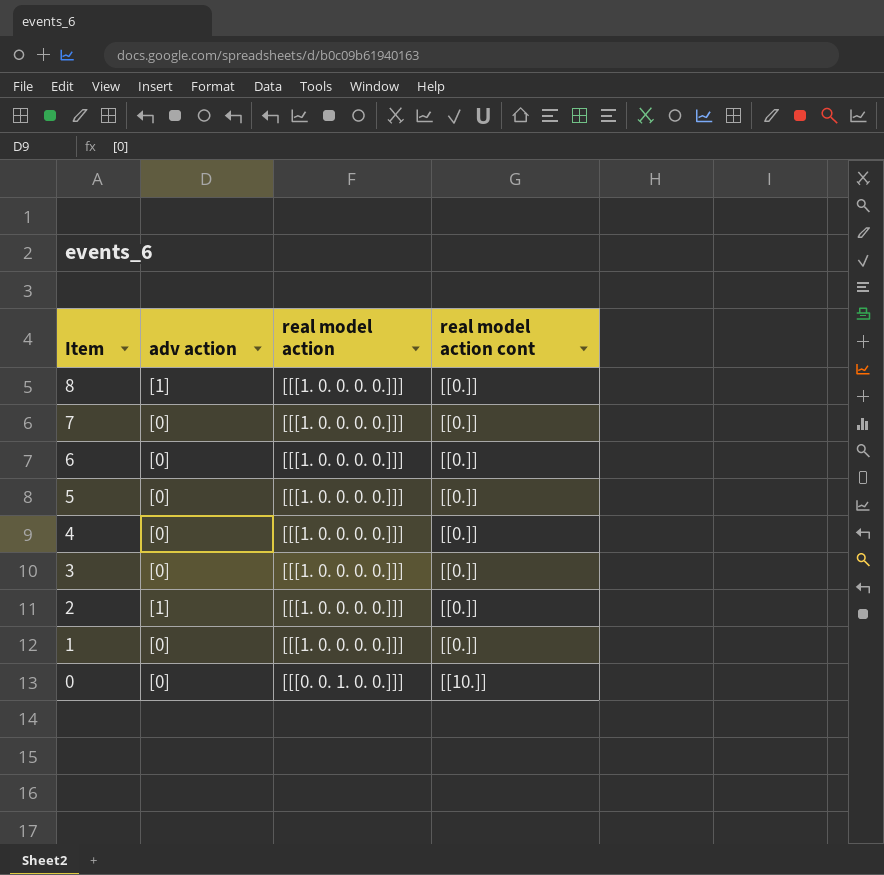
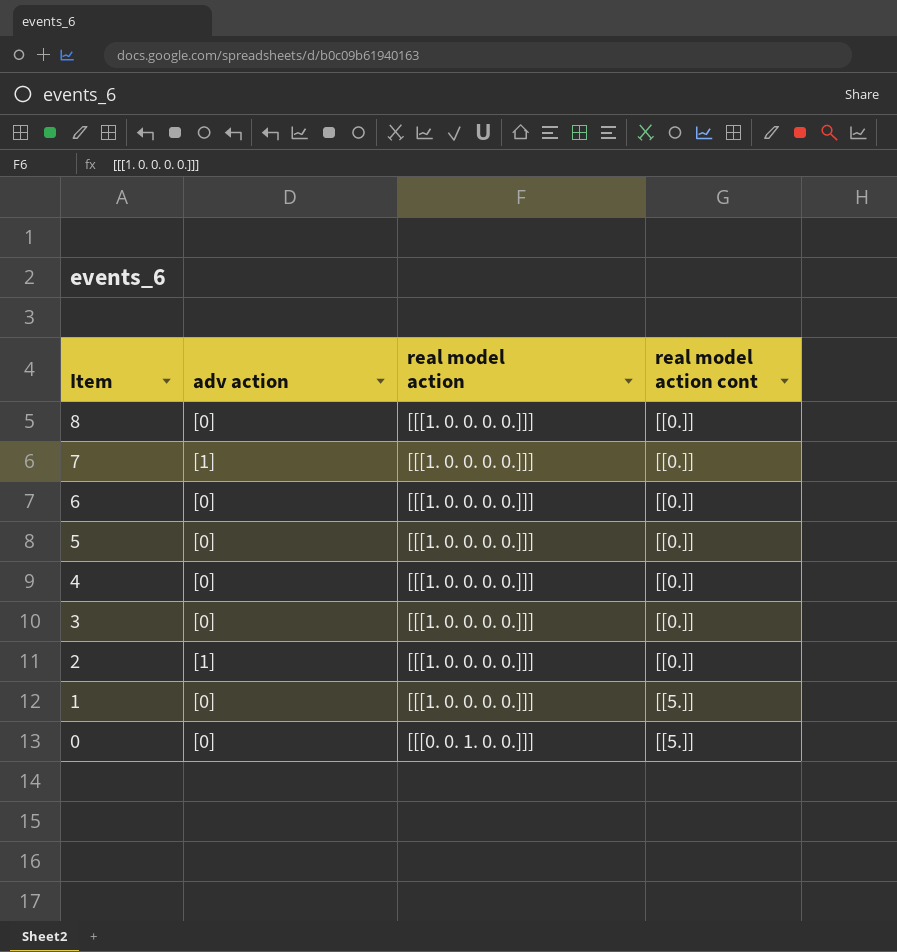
8 | adv action: [1] -> [0]
7 | adv action: [0] -> [1]
1 | real model action cont: [[0.]] -> [[5.]]
0 | real model action cont: [[10.]] -> [[5.]]

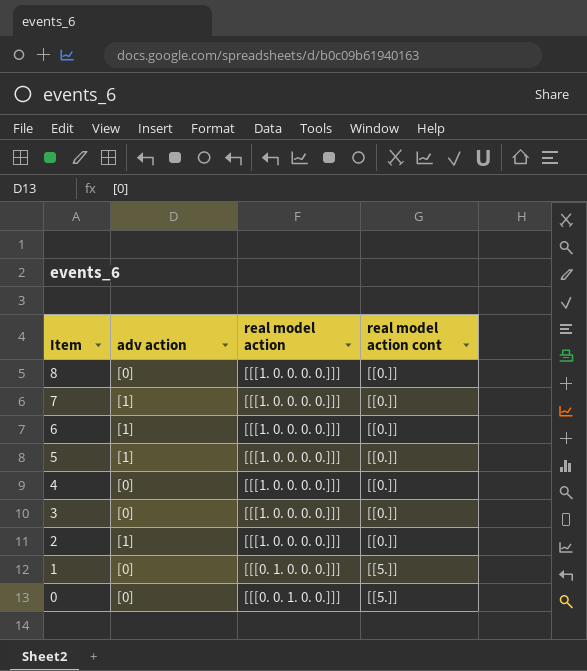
6 | adv action: [0] -> [1]
5 | adv action: [0] -> [1]
1 | real model action: [[[1. 0. 0. 0. 0.]]] -> [[[0. 1. 0. 0. 0.]]]

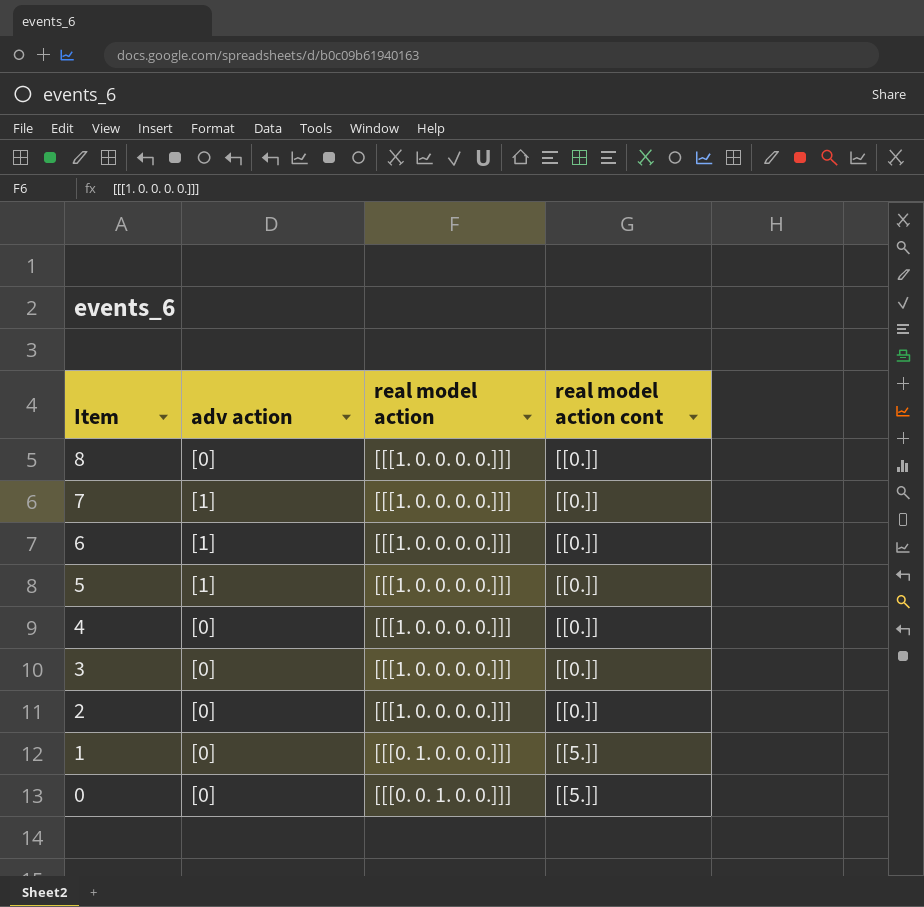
2 | adv action: [1] -> [0]

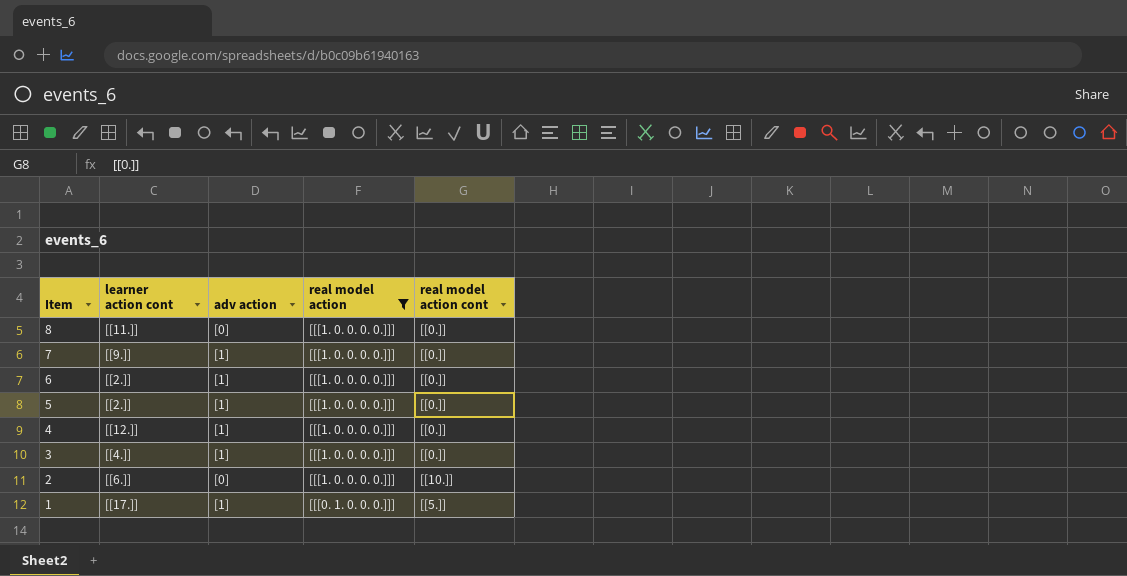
filter: none -> real model action != [[[0. 0. 1. 0. 0.]]]
column learner action cont | position: none -> 2
4 | adv action: [0] -> [1]
3 | adv action: [0] -> [1]
2 | real model action cont: [[0.]] -> [[10.]]
1 | adv action: [0] -> [1]

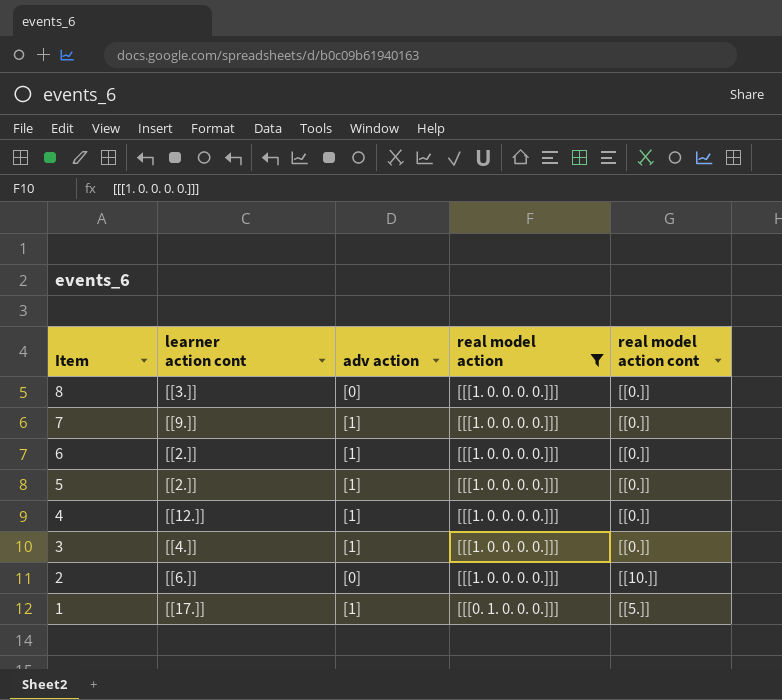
8 | learner action cont: [[11.]] -> [[3.]]

